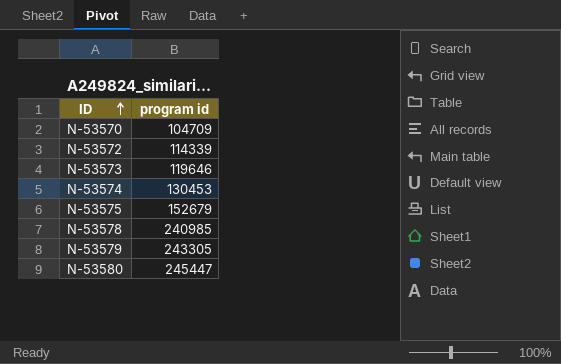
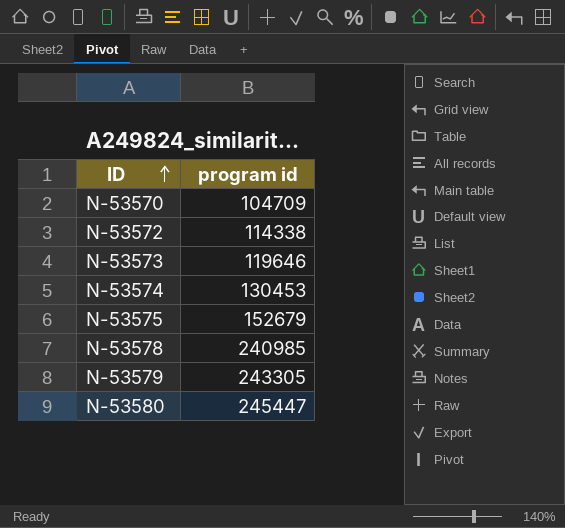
N-53572 | program id: 114339 -> 114338

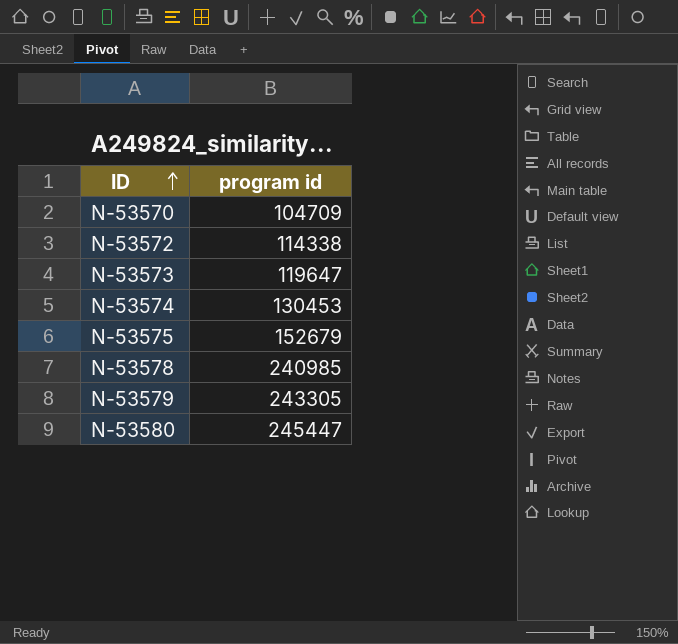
N-53573 | program id: 119646 -> 119647

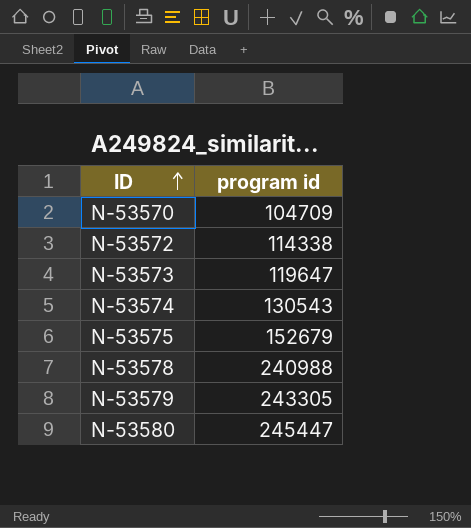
N-53574 | program id: 130453 -> 130543
N-53578 | program id: 240985 -> 240988

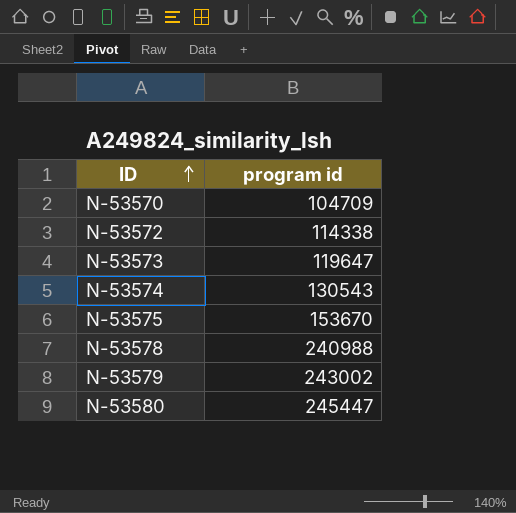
N-53575 | program id: 152679 -> 153670
N-53579 | program id: 243305 -> 243002

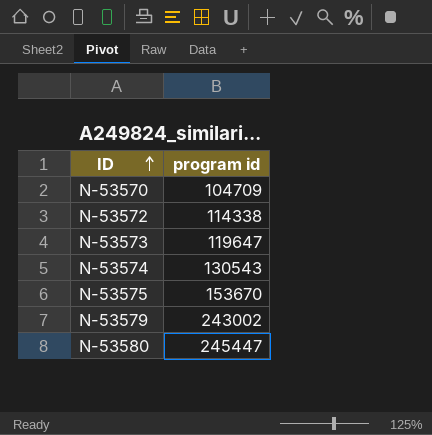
row N-53578: 240988 -> none

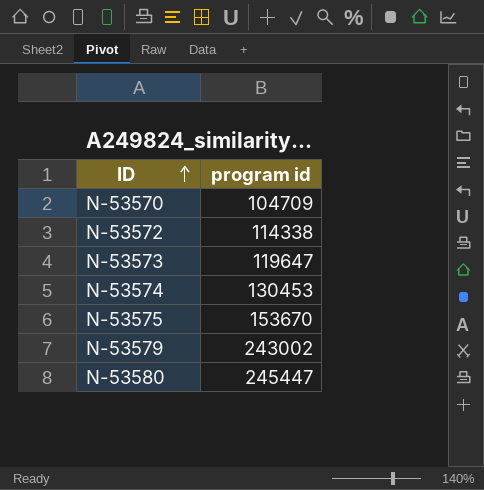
N-53574 | program id: 130543 -> 130453

